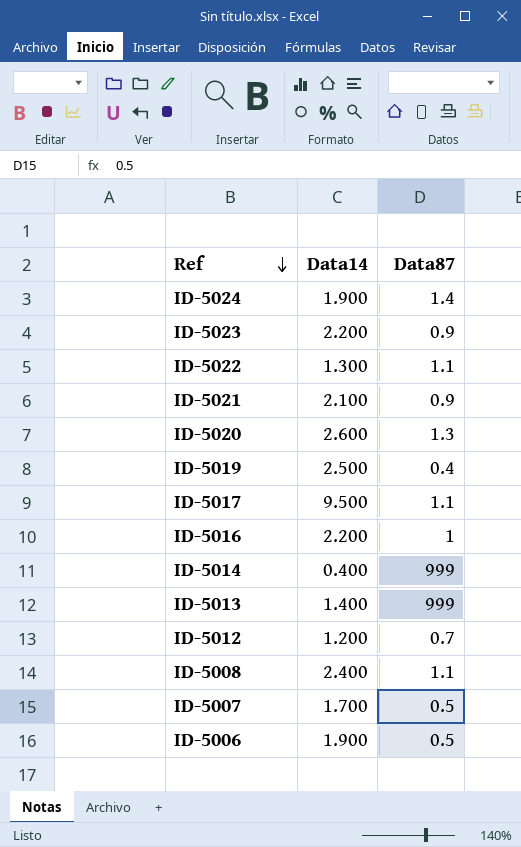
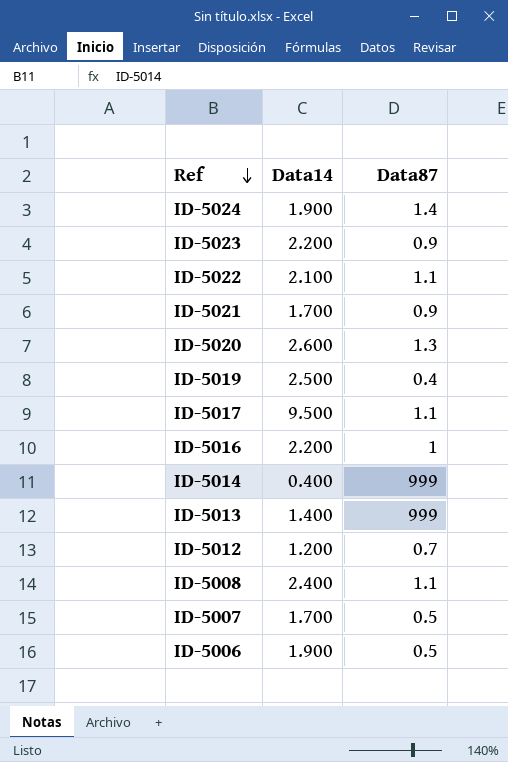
ID-5022 | Data14: 1.300 -> 2.100
ID-5021 | Data14: 2.100 -> 1.700

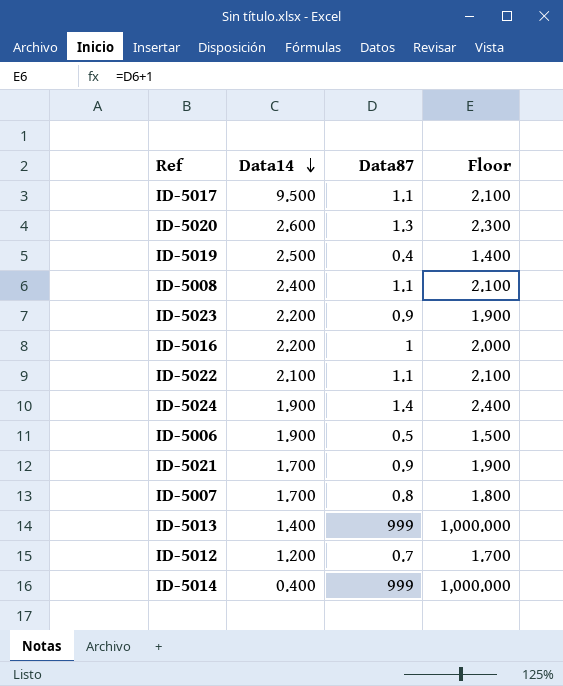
row order: Ref descending -> Data14 descending
column Floor | formula: none -> [Data87] + 1
ID-5007 | Data87: 0.5 -> 0.8

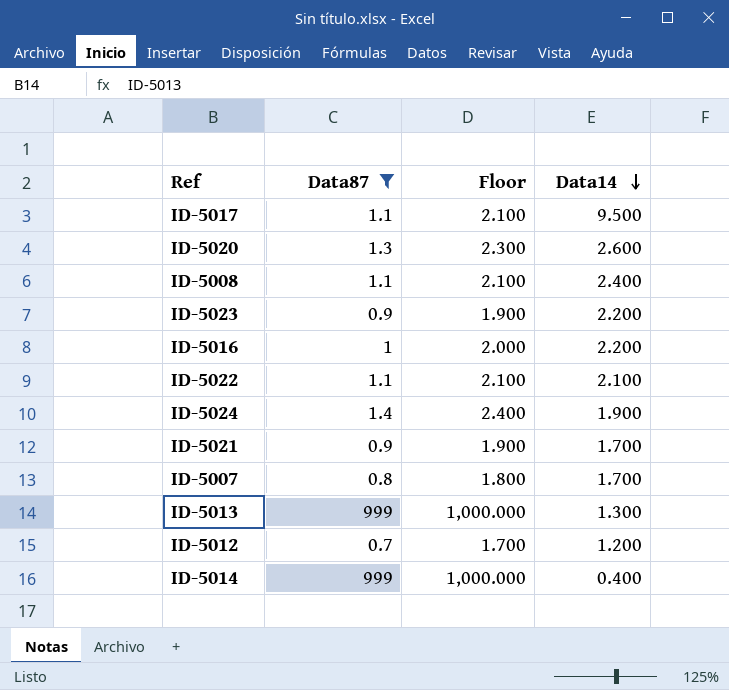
filter: none -> Data87 >= 0.7
column Data14 | position: 2 -> 4
ID-5013 | Data14: 1.400 -> 1.300

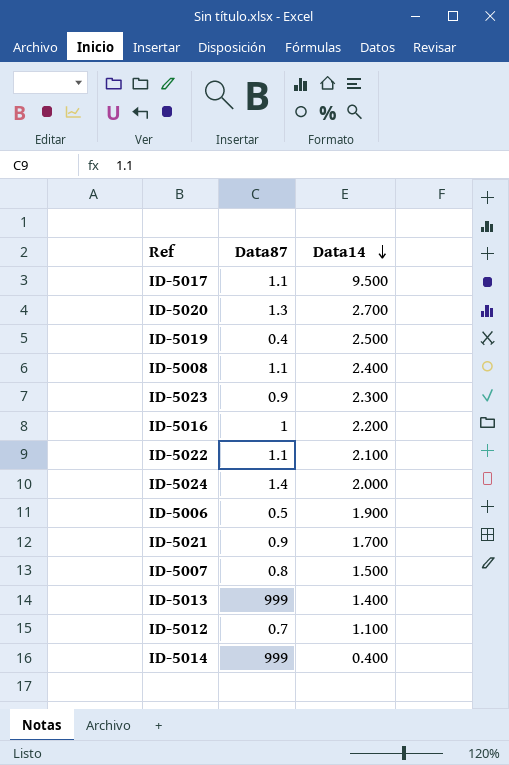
filter: Data87 >= 0.7 -> none
column Floor | formula: [Data87] + 1 -> none
ID-5020 | Data14: 2.600 -> 2.700
ID-5023 | Data14: 2.200 -> 2.300
ID-5024 | Data14: 1.900 -> 2.000
ID-5007 | Data14: 1.700 -> 1.500
ID-5013 | Data14: 1.300 -> 1.400
ID-5012 | Data14: 1.200 -> 1.100

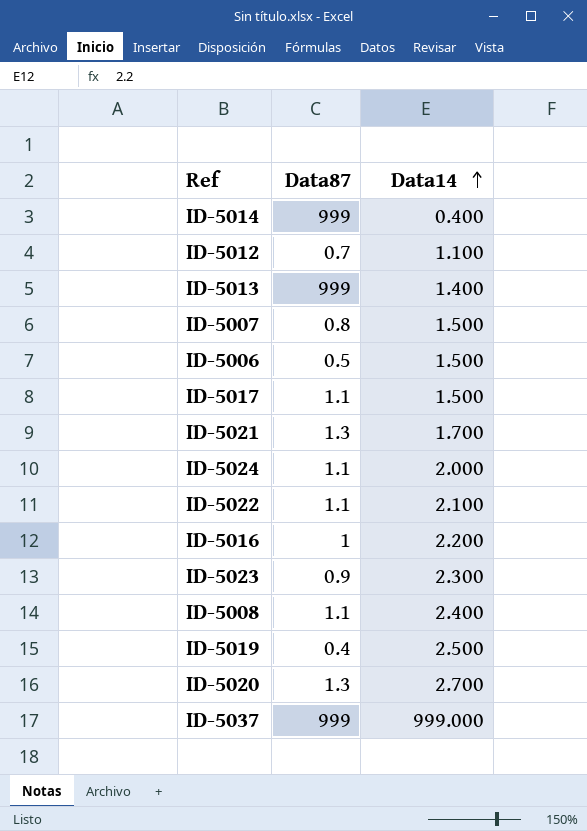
row order: Data14 descending -> Data14 ascending
ID-5006 | Data14: 1.900 -> 1.500
ID-5017 | Data14: 9.500 -> 1.500
ID-5021 | Data87: 0.9 -> 1.3
ID-5024 | Data87: 1.4 -> 1.1
row ID-5037: none -> 999 | 999.000

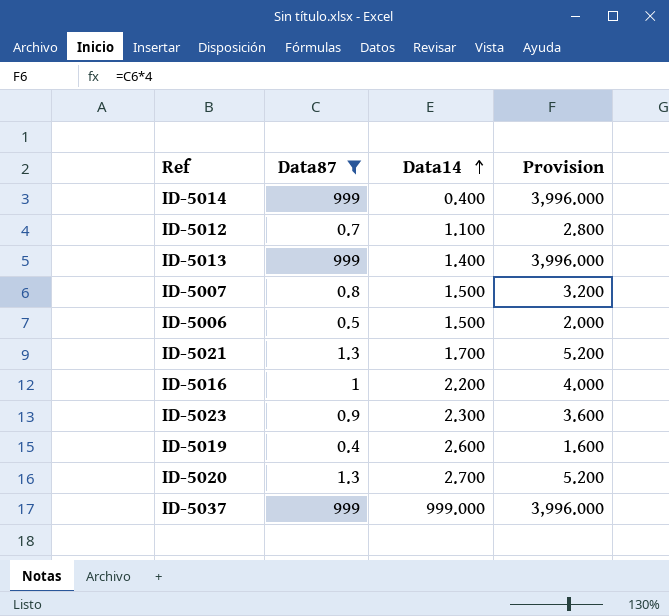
filter: none -> Data87 != 1.1
column Provision | formula: none -> [Data87] * 4
ID-5019 | Data14: 2.500 -> 2.600

